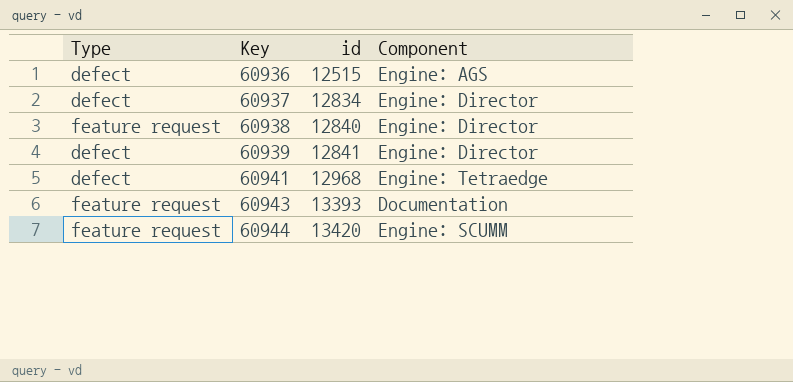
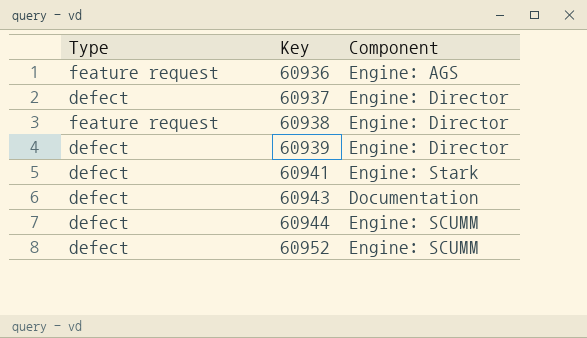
column id | position: 3 -> none
60936 | Type: defect -> feature request
60941 | Component: Engine: Tetraedge -> Engine: Stark
60943 | Type: feature request -> defect
60944 | Type: feature request -> defect
row 60952: none -> defect | Engine: SCUMM

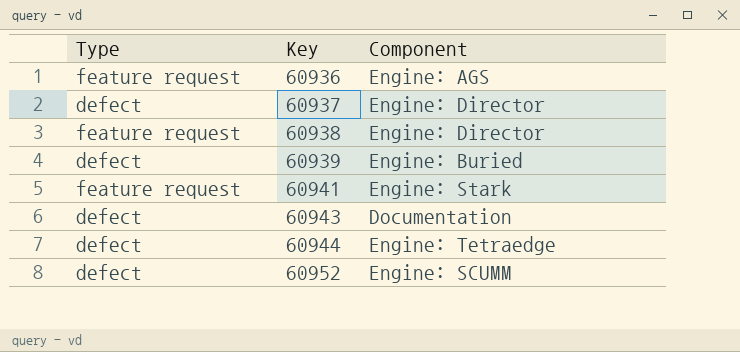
60939 | Component: Engine: Director -> Engine: Buried
60941 | Type: defect -> feature request
60944 | Component: Engine: SCUMM -> Engine: Tetraedge

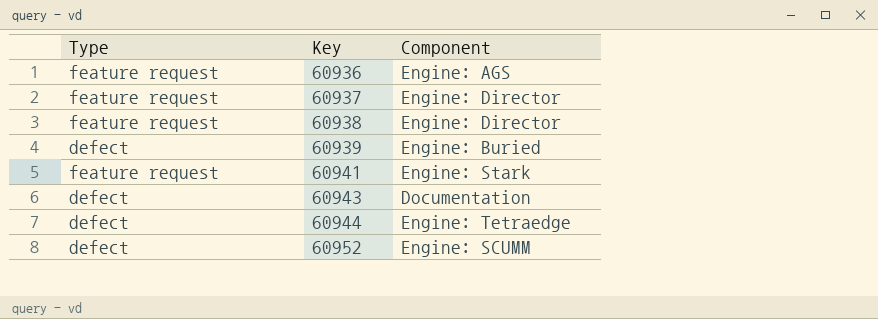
60937 | Type: defect -> feature request

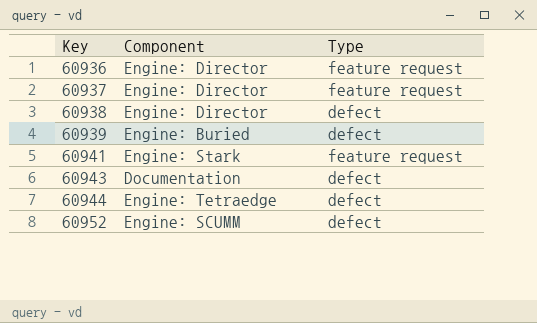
column Type | position: 1 -> 3
60936 | Component: Engine: AGS -> Engine: Director
60938 | Type: feature request -> defect

